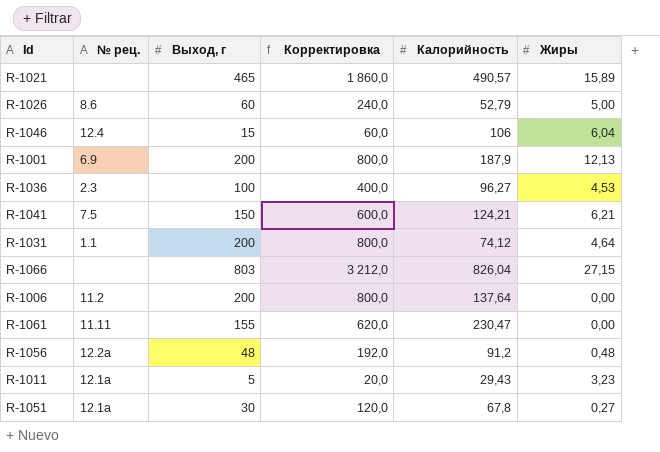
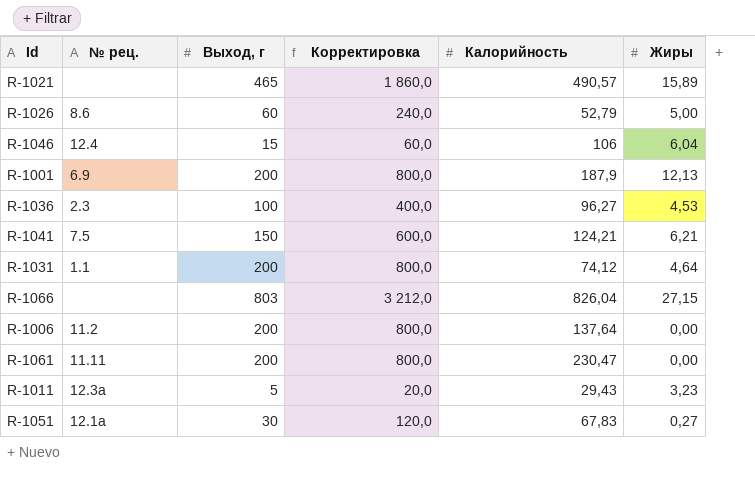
row R-1056: 12.2а | 48 | 192,0 | 91,2 | 0,48 -> none
R-1061 | Выход, г: 155 -> 200
R-1061 | Корректировка: 620,0 -> 800,0
R-1011 | № рец.: 12.1а -> 12.3а
R-1051 | Калорийность: 67,8 -> 67,83

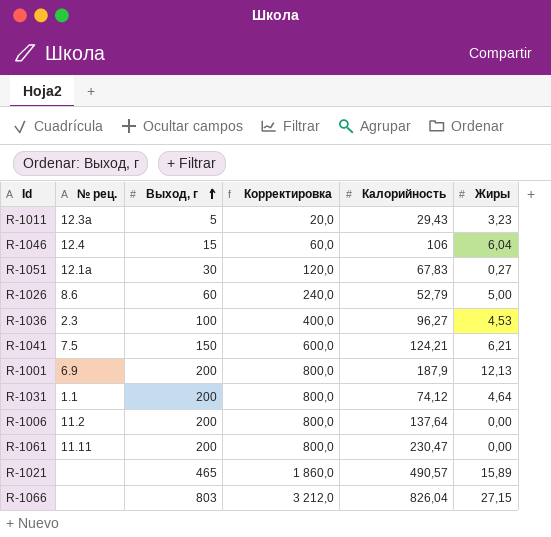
row order: none -> Выход, г ascending

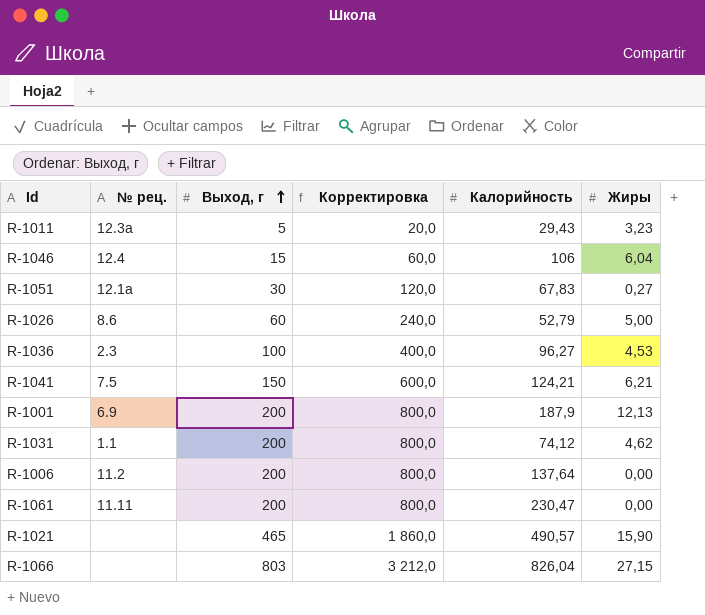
R-1031 | Жиры: 4,64 -> 4,62
R-1021 | Жиры: 15,89 -> 15,90

